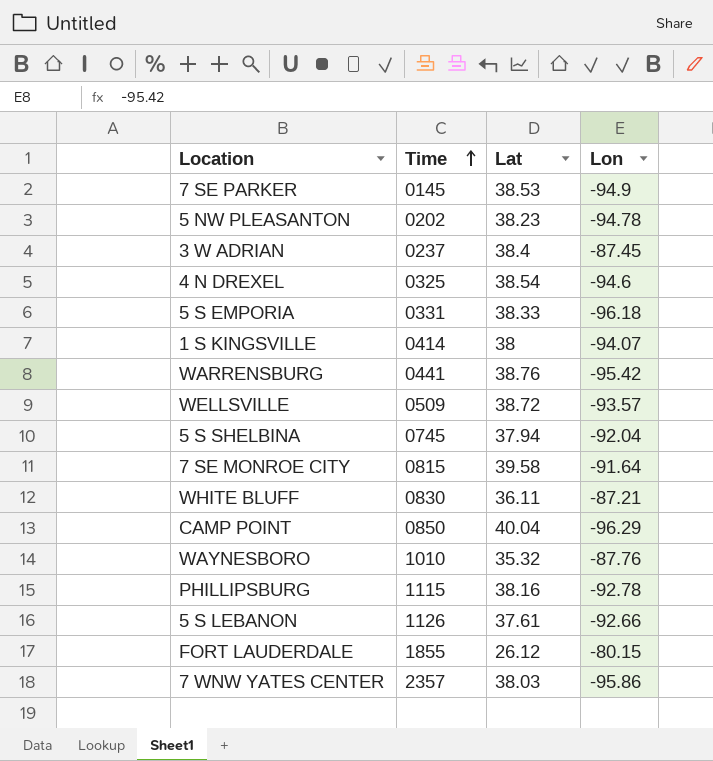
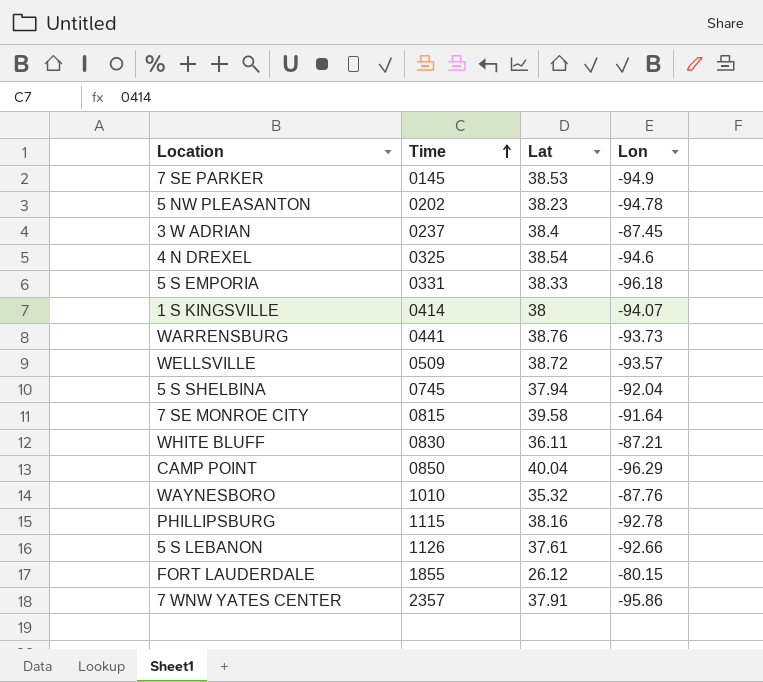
WARRENSBURG | Lon: -95.42 -> -93.73
7 WNW YATES CENTER | Lat: 38.03 -> 37.91

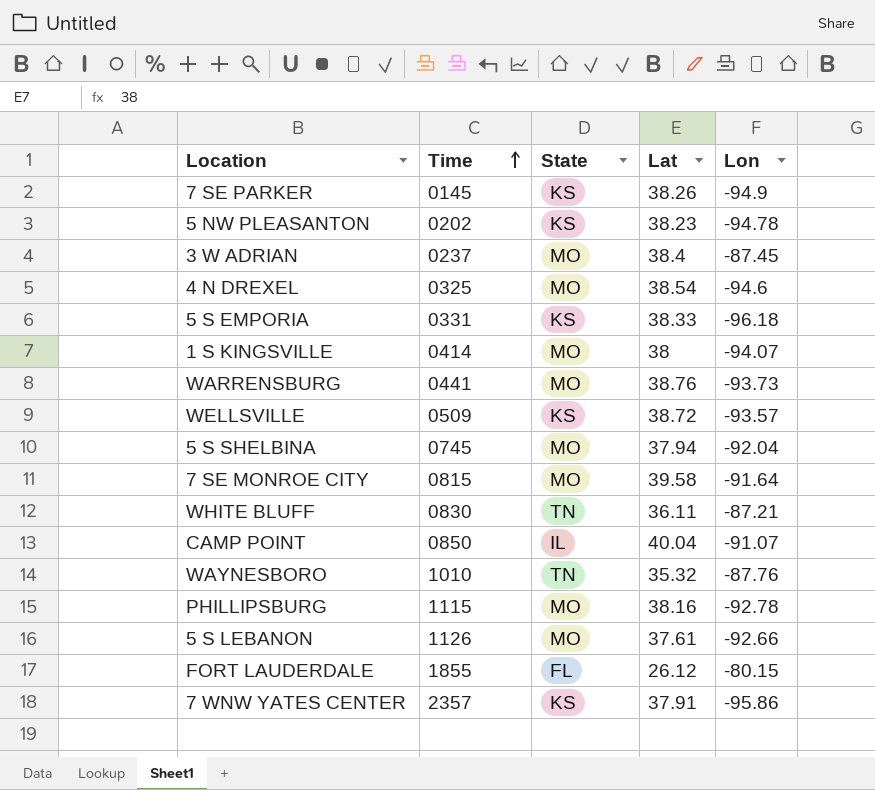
column State | position: none -> 3
7 SE PARKER | Lat: 38.53 -> 38.26
CAMP POINT | Lon: -96.29 -> -91.07

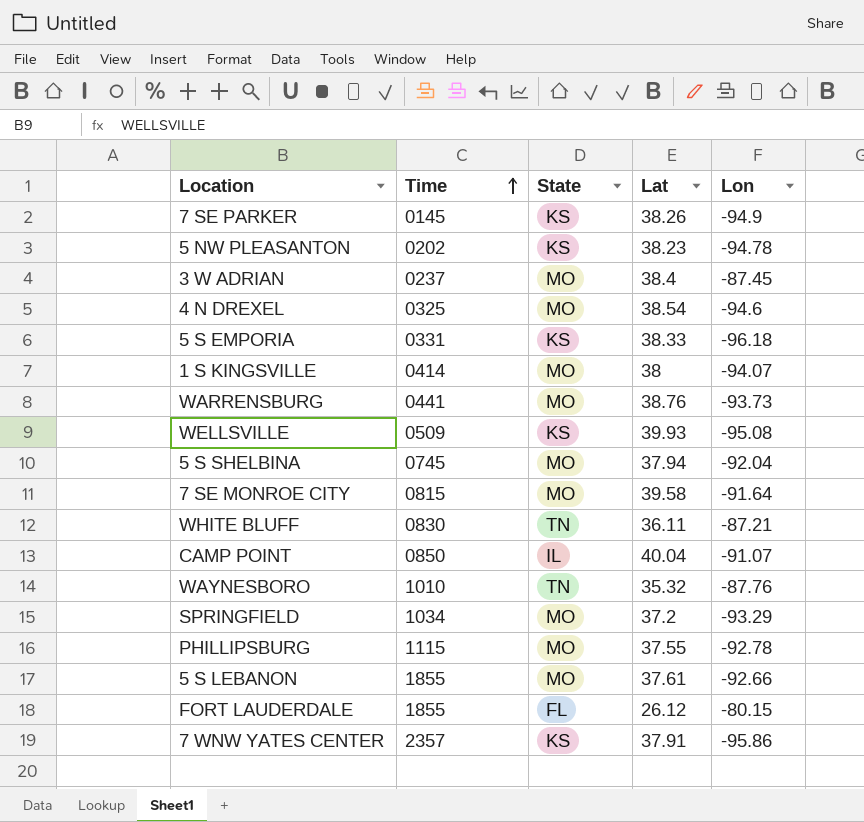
WELLSVILLE | Lat: 38.72 -> 39.93
WELLSVILLE | Lon: -93.57 -> -95.08
row SPRINGFIELD: none -> 1034 | MO | 37.2 | -93.29
PHILLIPSBURG | Lat: 38.16 -> 37.55
5 S LEBANON | Time: 1126 -> 1855

